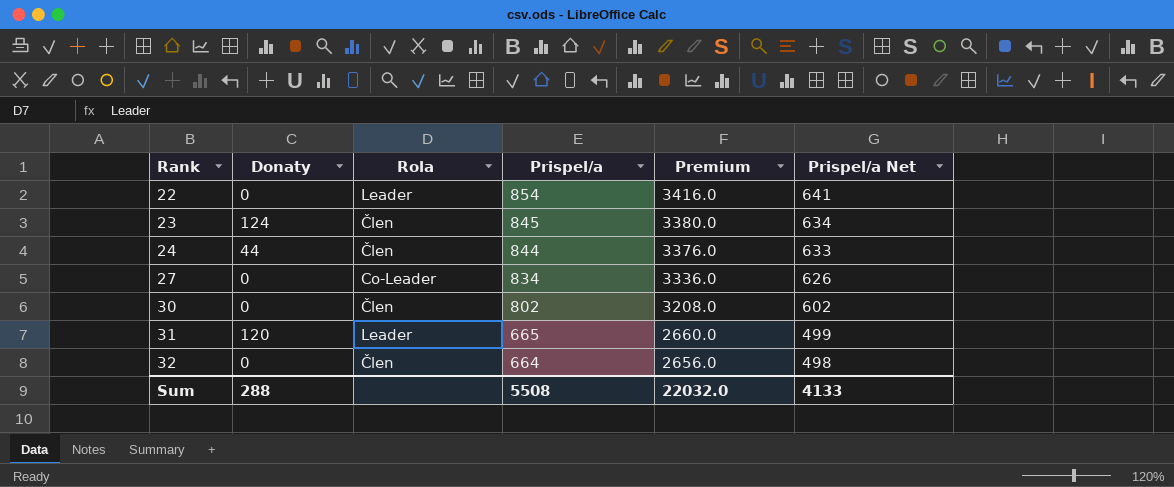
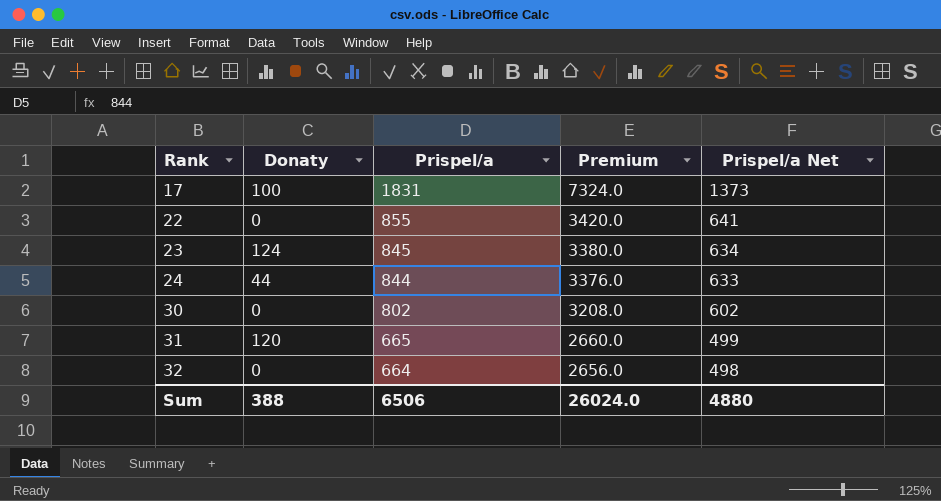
column Rola | position: 3 -> none
row 27: 0 | Co-Leader | 834 | 3336.0 | 626 -> none
row 17: none -> 100 | 1831 | 7324.0 | 1373
22 | Prispel/a: 854 -> 855
22 | Premium: 3416.0 -> 3420.0
Sum | Donaty: 288 -> 388
Sum | Prispel/a: 5508 -> 6506
Sum | Premium: 22032.0 -> 26024.0
Sum | Prispel/a Net: 4133 -> 4880

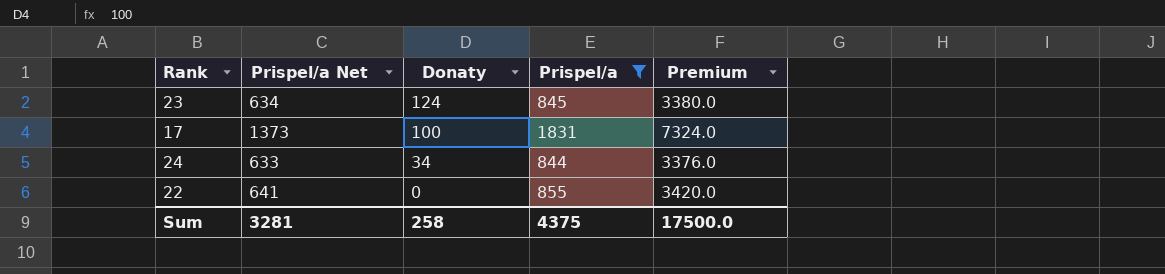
filter: none -> Prispel/a >= 844
row order: Rank ascending -> Donaty descending
column Prispel/a Net | position: 5 -> 2
24 | Donaty: 44 -> 34
Sum | Prispel/a Net: 4880 -> 3281
Sum | Donaty: 388 -> 258
Sum | Prispel/a: 6506 -> 4375
Sum | Premium: 26024.0 -> 17500.0

